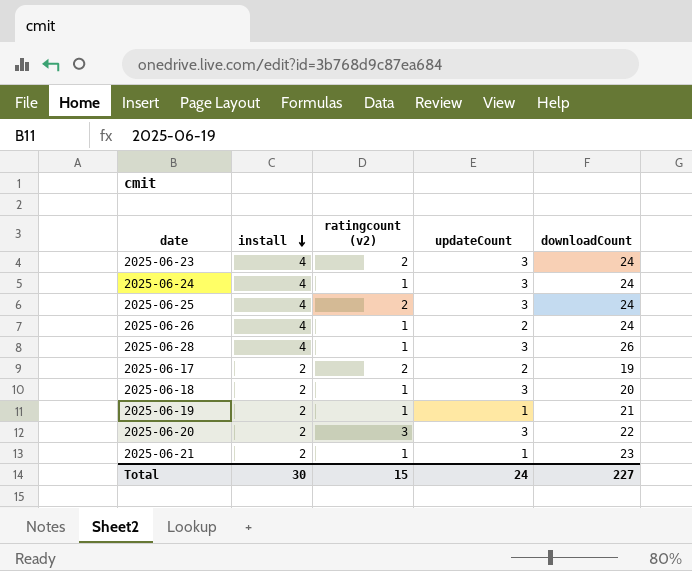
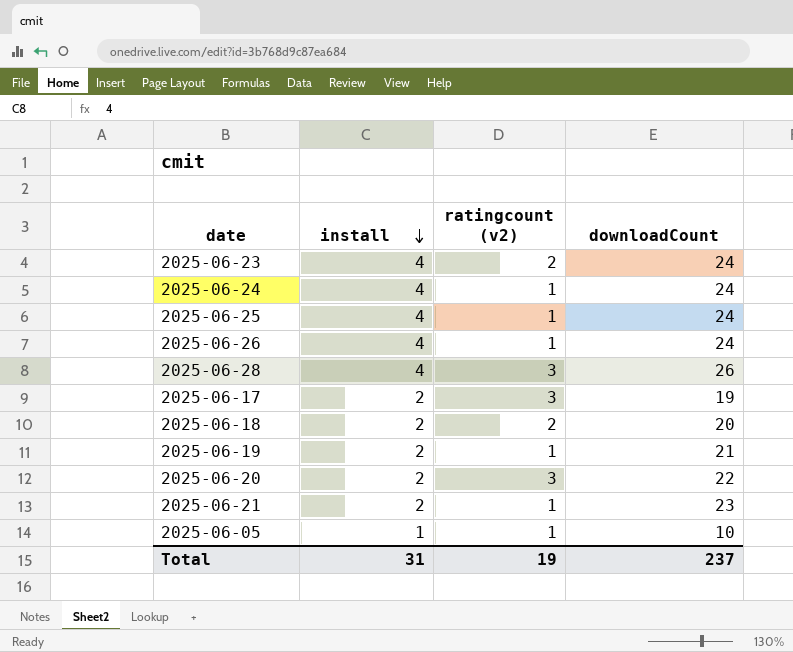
column updateCount | position: 4 -> none
2025-06-25 | ratingcount (v2): 2 -> 1
2025-06-28 | ratingcount (v2): 1 -> 3
2025-06-17 | ratingcount (v2): 2 -> 3
2025-06-18 | ratingcount (v2): 1 -> 2
row 2025-06-05: none -> 1 | 1 | 10
Total | install: 30 -> 31
Total | ratingcount (v2): 15 -> 19
Total | downloadCount: 227 -> 237

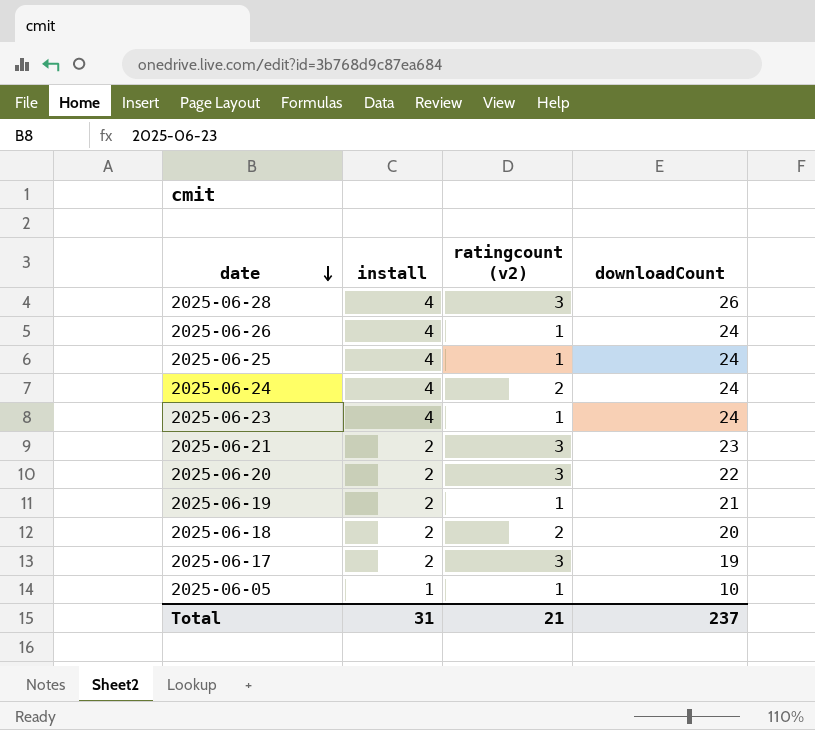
row order: install descending -> date descending
2025-06-24 | ratingcount (v2): 1 -> 2
2025-06-23 | ratingcount (v2): 2 -> 1
2025-06-21 | ratingcount (v2): 1 -> 3
Total | ratingcount (v2): 19 -> 21

